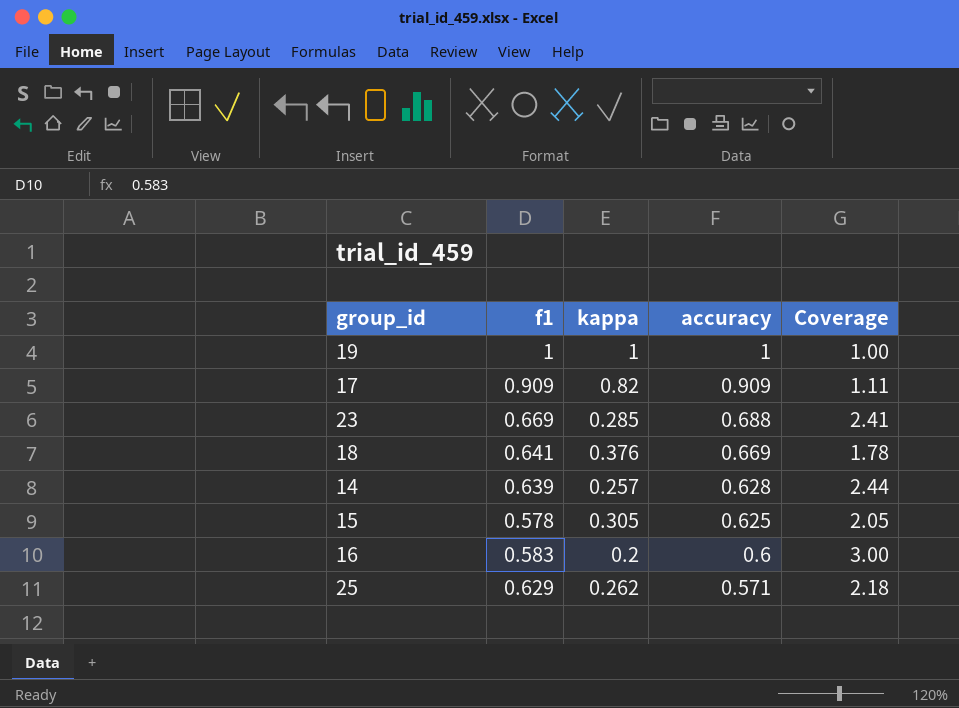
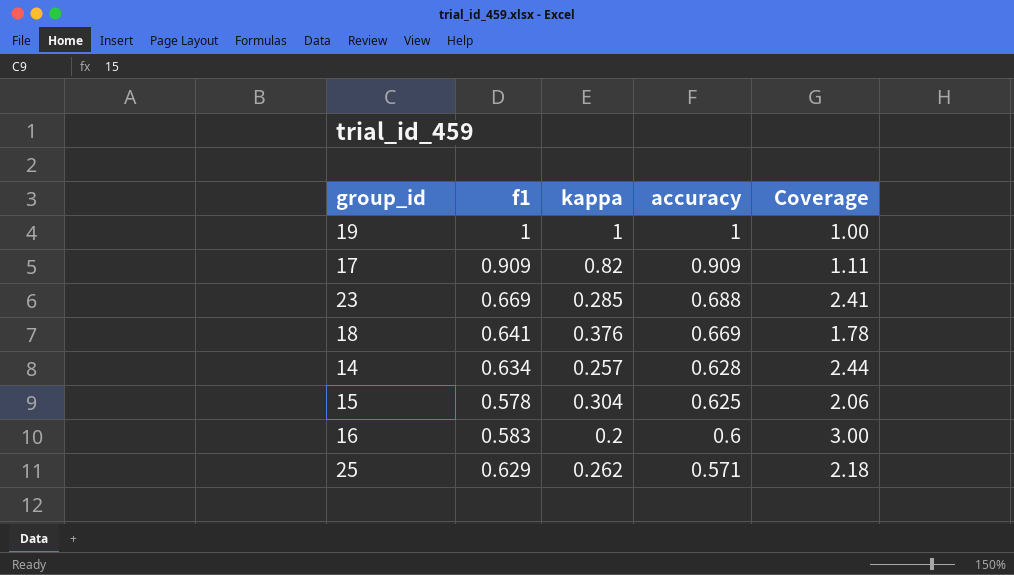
14 | f1: 0.639 -> 0.634
15 | kappa: 0.305 -> 0.304
15 | Coverage: 2.05 -> 2.06

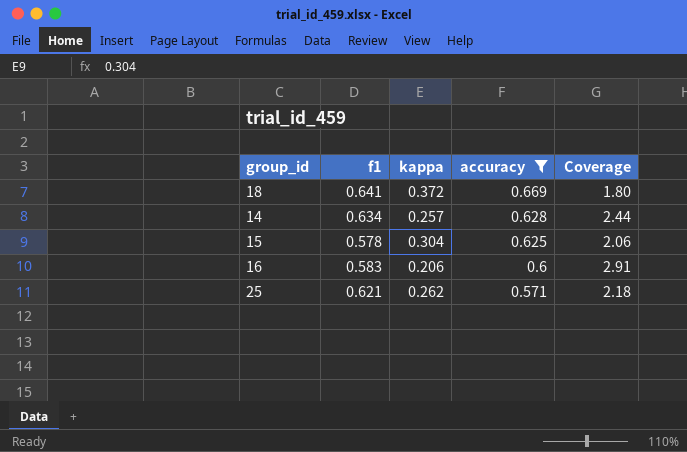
filter: none -> accuracy <= 0.669
18 | kappa: 0.376 -> 0.372
18 | Coverage: 1.78 -> 1.80
16 | kappa: 0.2 -> 0.206
16 | Coverage: 3.00 -> 2.91
25 | f1: 0.629 -> 0.621

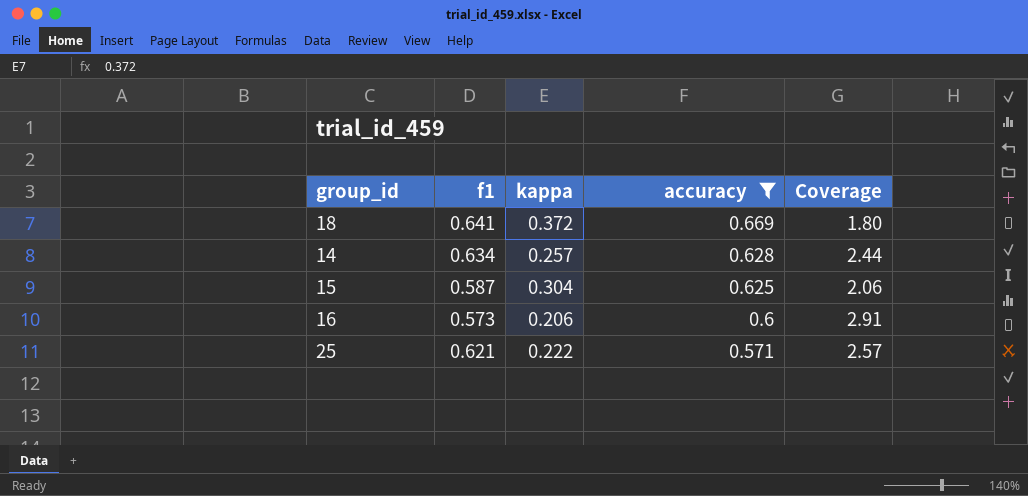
15 | f1: 0.578 -> 0.587
16 | f1: 0.583 -> 0.573
25 | kappa: 0.262 -> 0.222
25 | Coverage: 2.18 -> 2.57

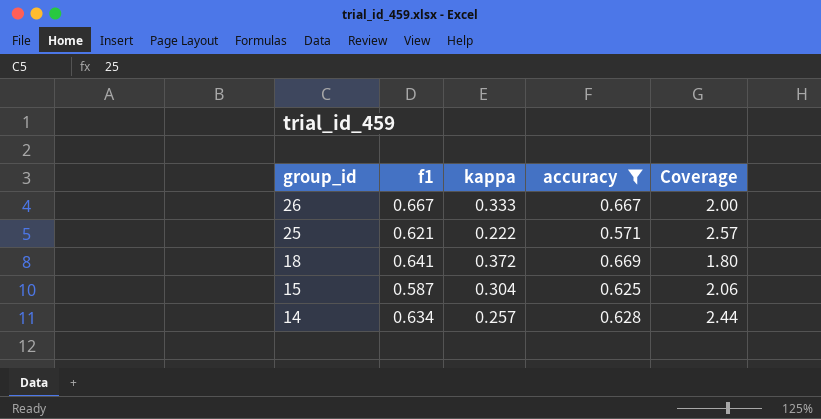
row order: accuracy descending -> group_id descending
row 16: 0.573 | 0.206 | 0.6 | 2.91 -> none
row 26: none -> 0.667 | 0.333 | 0.667 | 2.00

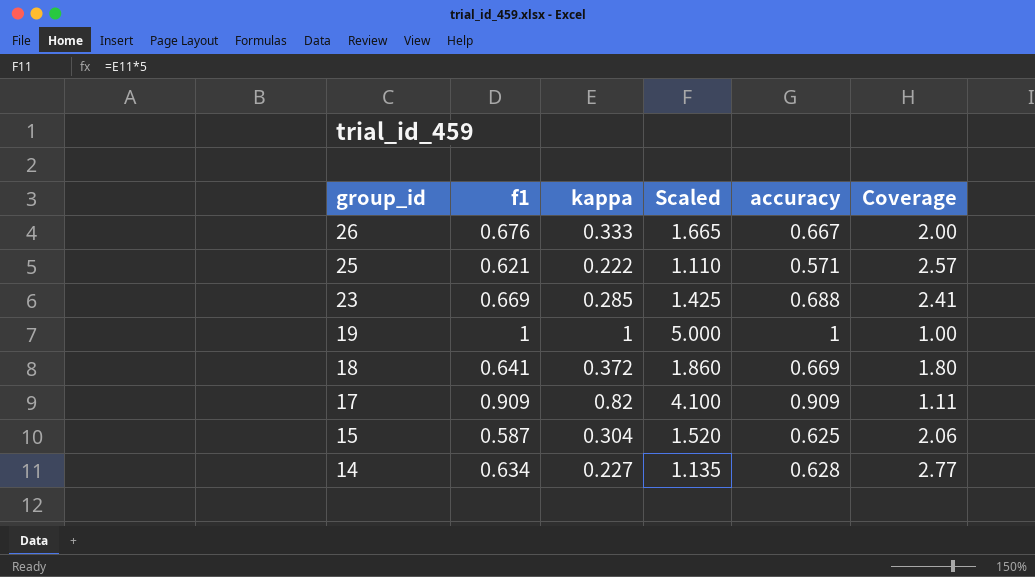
filter: accuracy <= 0.669 -> none
column Scaled | formula: none -> [kappa] * 5
26 | f1: 0.667 -> 0.676
14 | kappa: 0.257 -> 0.227
14 | Coverage: 2.44 -> 2.77

